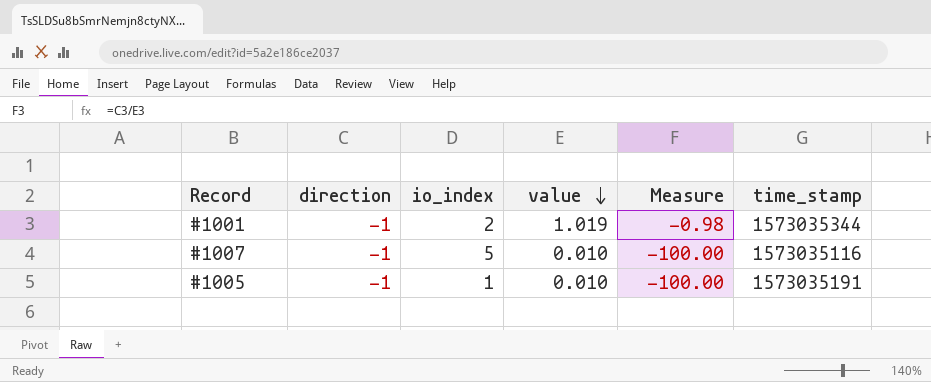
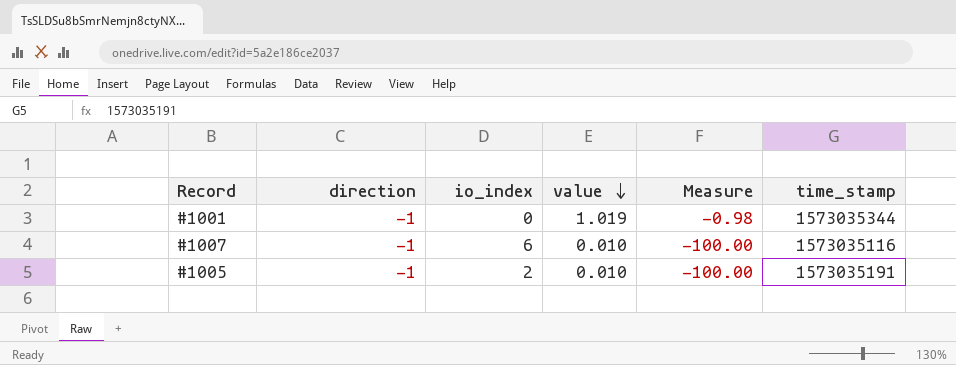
#1001 | io_index: 2 -> 0
#1007 | io_index: 5 -> 6
#1005 | io_index: 1 -> 2

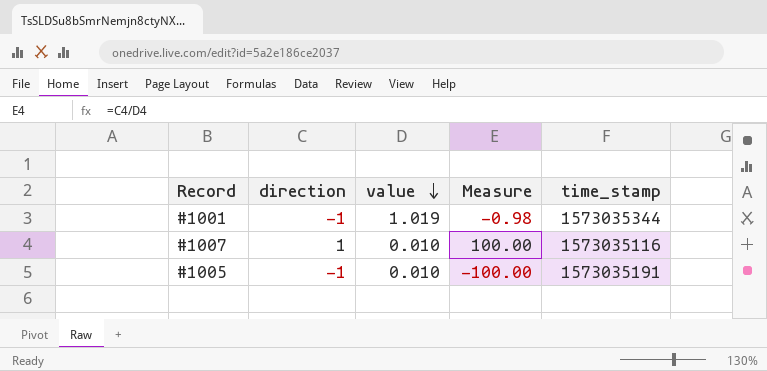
column io_index | position: 3 -> none
#1007 | direction: -1 -> 1
#1007 | Measure: -100.00 -> 100.00

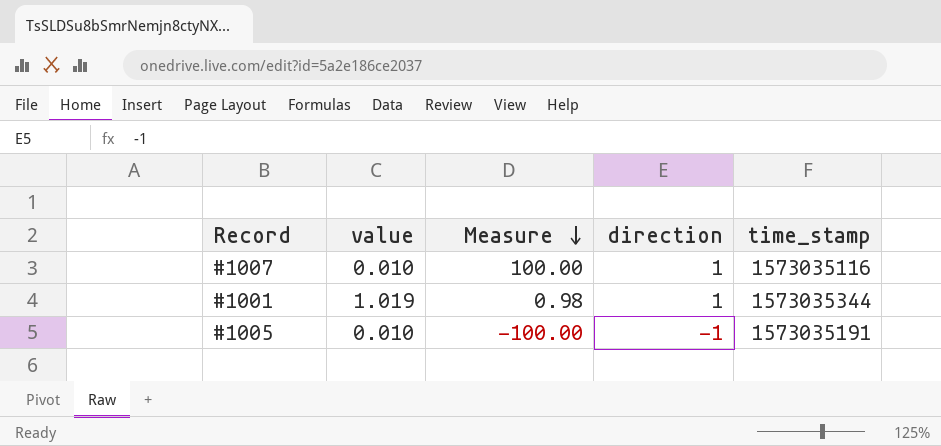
row order: value descending -> Measure descending
column direction | position: 2 -> 4
#1001 | Measure: -0.98 -> 0.98
#1001 | direction: -1 -> 1

